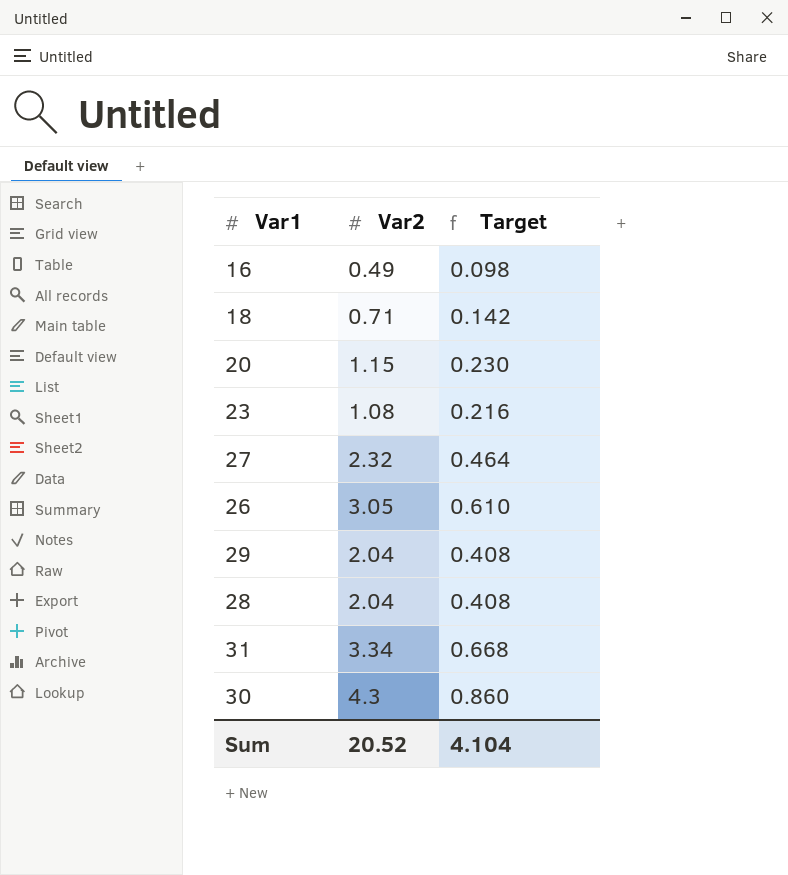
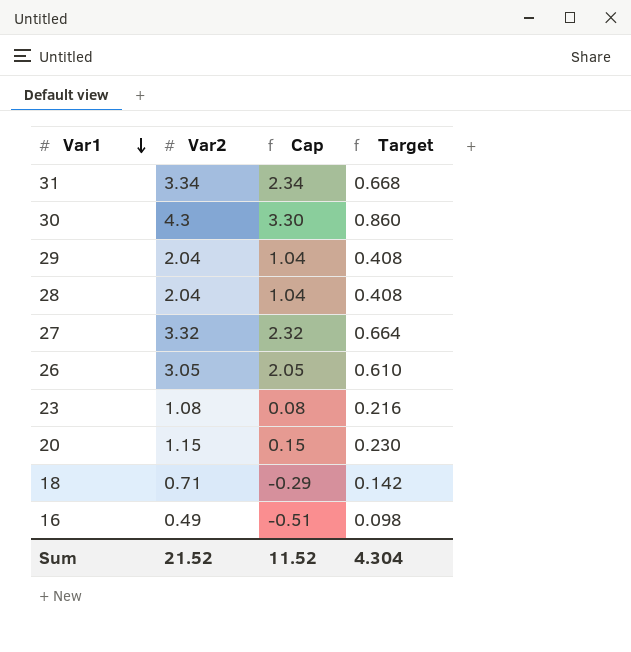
row order: none -> Var1 descending
column Cap | formula: none -> [Var2] - 1
27 | Var2: 2.32 -> 3.32
27 | Target: 0.464 -> 0.664
Sum | Var2: 20.52 -> 21.52
Sum | Target: 4.104 -> 4.304

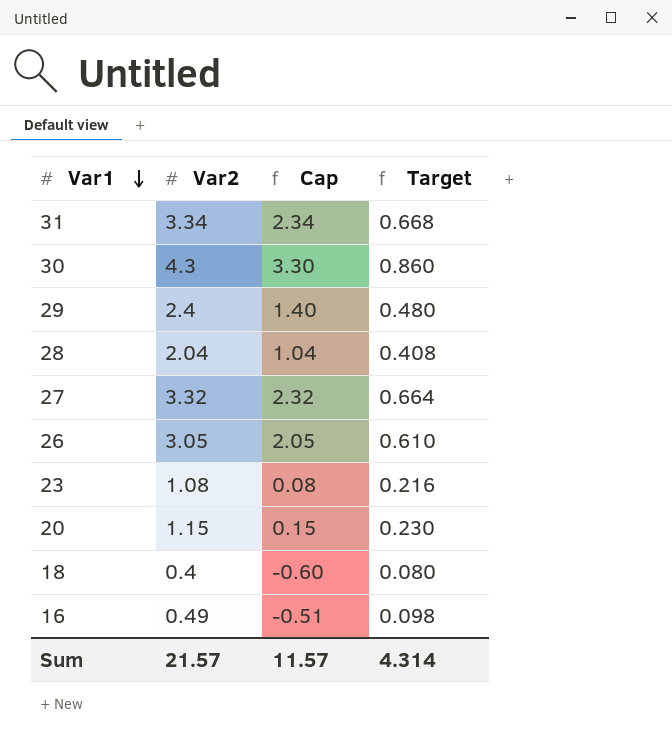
29 | Var2: 2.04 -> 2.4
29 | Cap: 1.04 -> 1.40
29 | Target: 0.408 -> 0.480
18 | Var2: 0.71 -> 0.4
18 | Cap: -0.29 -> -0.60
18 | Target: 0.142 -> 0.080
Sum | Var2: 21.52 -> 21.57
Sum | Cap: 11.52 -> 11.57
Sum | Target: 4.304 -> 4.314

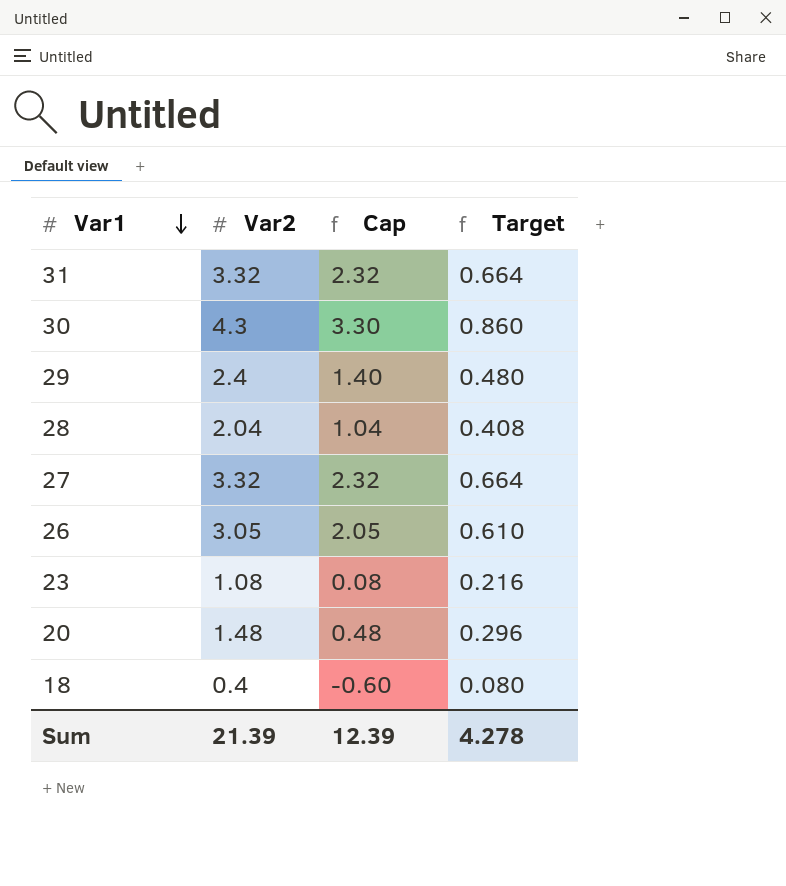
row 16: 0.49 | -0.51 | 0.098 -> none
31 | Var2: 3.34 -> 3.32
31 | Cap: 2.34 -> 2.32
31 | Target: 0.668 -> 0.664
20 | Var2: 1.15 -> 1.48
20 | Cap: 0.15 -> 0.48
20 | Target: 0.230 -> 0.296
Sum | Var2: 21.57 -> 21.39
Sum | Cap: 11.57 -> 12.39
Sum | Target: 4.314 -> 4.278

